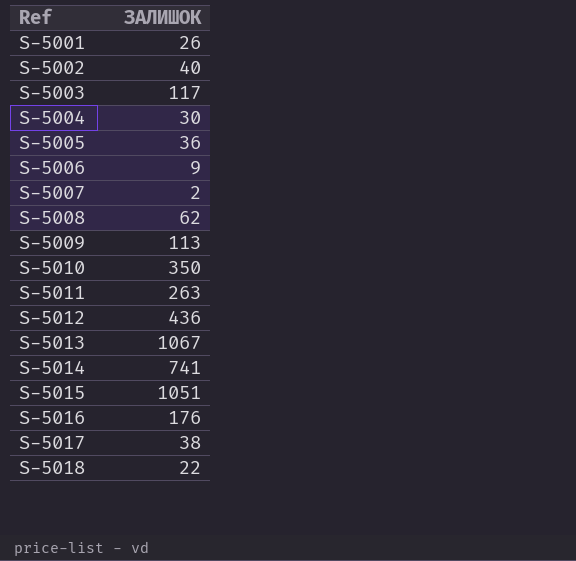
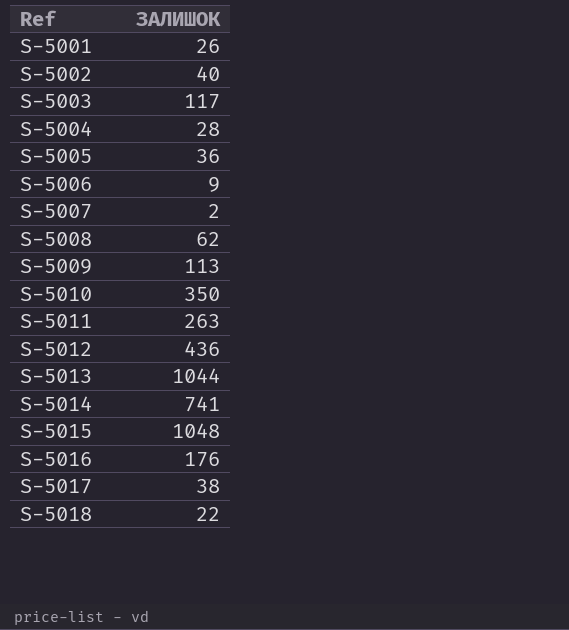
S-5004 | ЗАЛИШОК: 30 -> 28
S-5013 | ЗАЛИШОК: 1067 -> 1044
S-5015 | ЗАЛИШОК: 1051 -> 1048

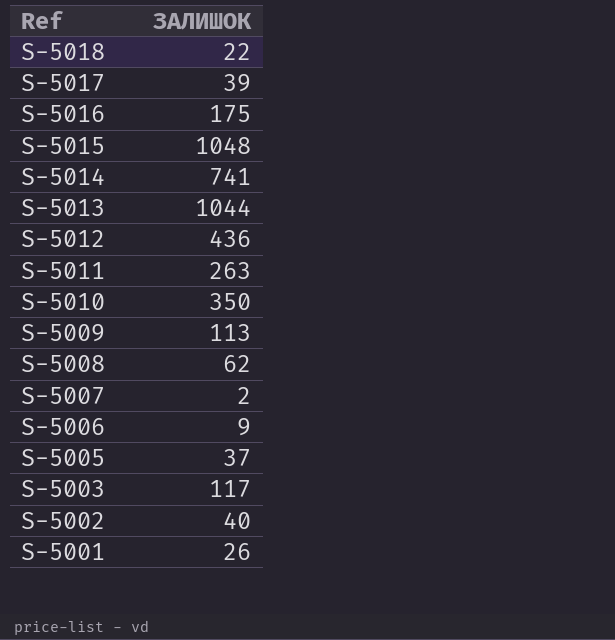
row order: Ref ascending -> Ref descending
row S-5004: 28 -> none
S-5017 | ЗАЛИШОК: 38 -> 39
S-5016 | ЗАЛИШОК: 176 -> 175
S-5005 | ЗАЛИШОК: 36 -> 37

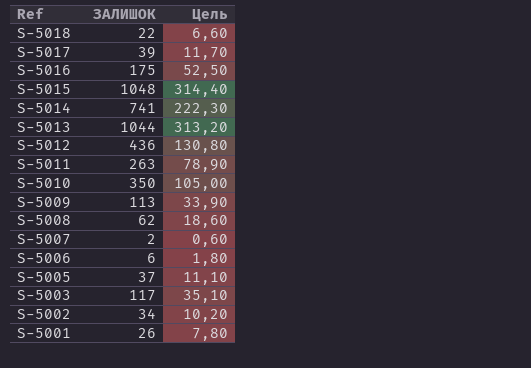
column Цель | formula: none -> [ЗАЛИШОК] * 0,3
S-5006 | ЗАЛИШОК: 9 -> 6
S-5002 | ЗАЛИШОК: 40 -> 34

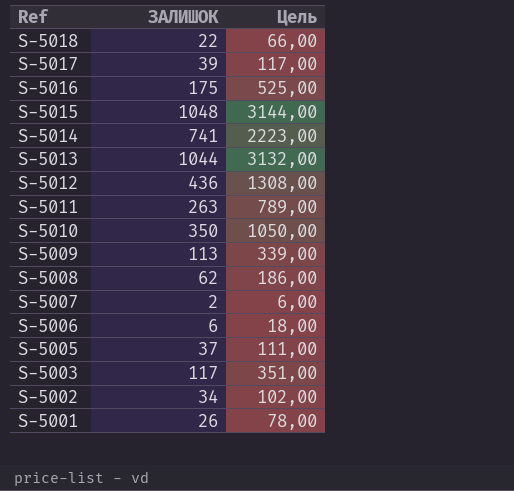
column Цель | formula: [ЗАЛИШОК] * 0,3 -> [ЗАЛИШОК] * 3

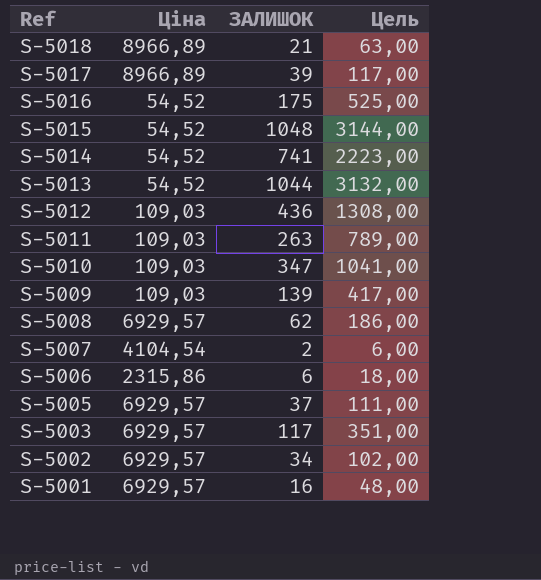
column Ціна | position: none -> 2
S-5018 | ЗАЛИШОК: 22 -> 21
S-5018 | Цель: 66,00 -> 63,00
S-5010 | ЗАЛИШОК: 350 -> 347
S-5010 | Цель: 1050,00 -> 1041,00
S-5009 | ЗАЛИШОК: 113 -> 139
S-5009 | Цель: 339,00 -> 417,00
S-5001 | ЗАЛИШОК: 26 -> 16
S-5001 | Цель: 78,00 -> 48,00

